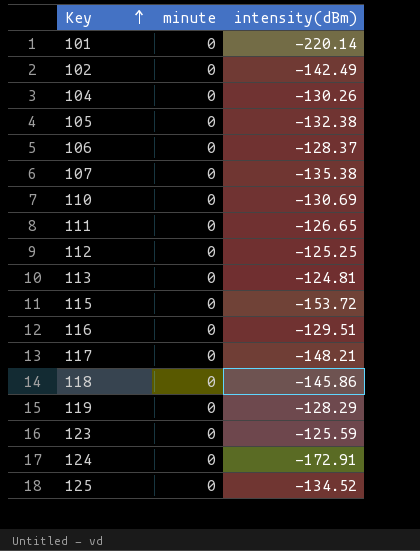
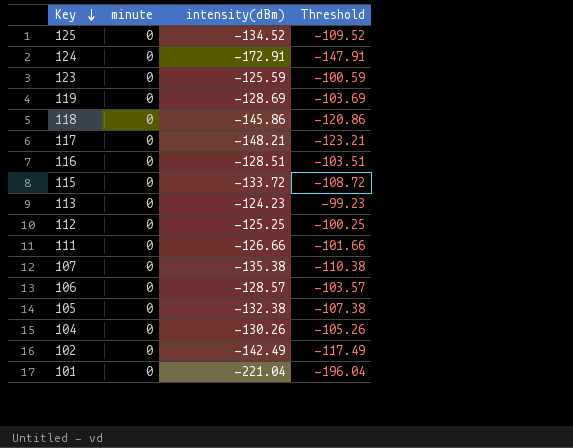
row order: Key ascending -> Key descending
column Threshold | formula: none -> [intensity(dBm)] + 25
row 110: 0 | -130.69 -> none
119 | intensity(dBm): -128.29 -> -128.69
116 | intensity(dBm): -129.51 -> -128.51
115 | intensity(dBm): -153.72 -> -133.72
113 | intensity(dBm): -124.81 -> -124.23
111 | intensity(dBm): -126.65 -> -126.66
106 | intensity(dBm): -128.37 -> -128.57
101 | intensity(dBm): -220.14 -> -221.04

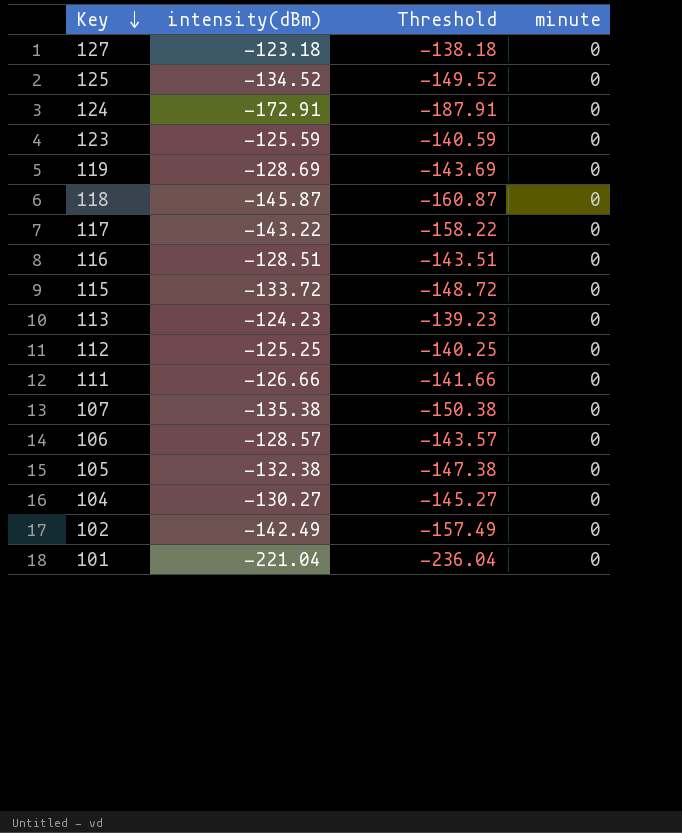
column Threshold | formula: [intensity(dBm)] + 25 -> [intensity(dBm)] - 15
column minute | position: 2 -> 4
row 127: none -> -123.18 | -138.18 | 0
118 | intensity(dBm): -145.86 -> -145.87
117 | intensity(dBm): -148.21 -> -143.22
104 | intensity(dBm): -130.26 -> -130.27

